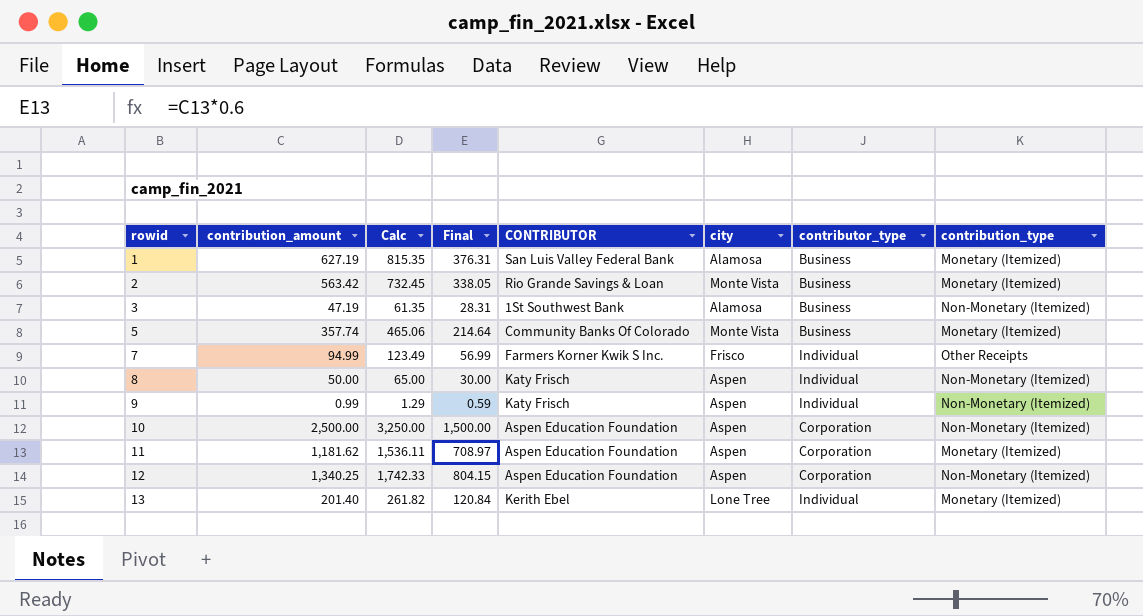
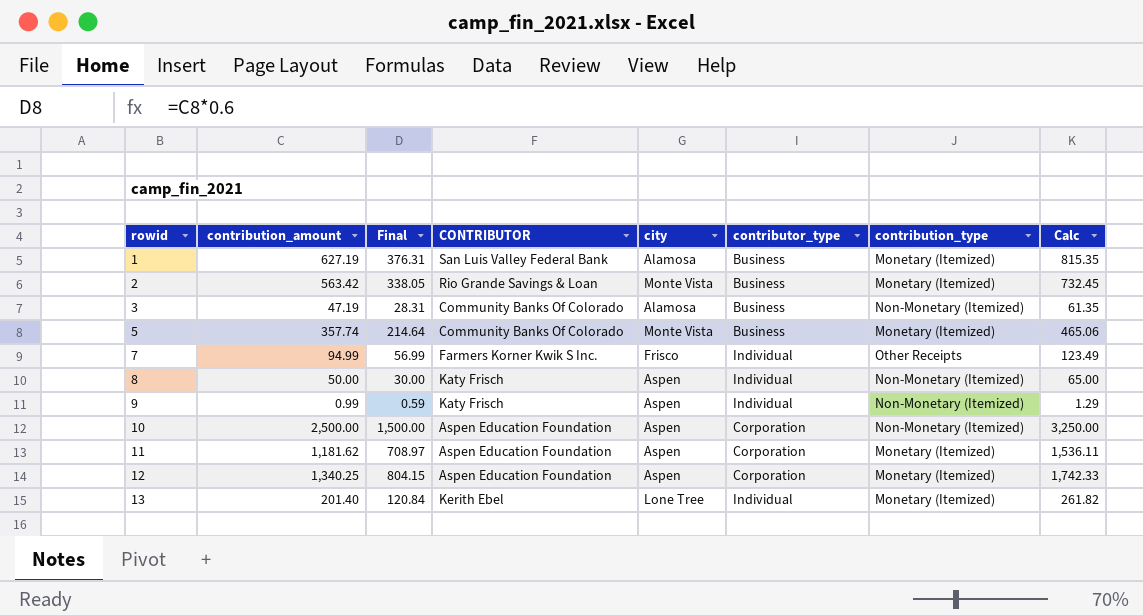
column Calc | position: 3 -> 8
3 | CONTRIBUTOR: 1St Southwest Bank -> Community Banks Of Colorado
12 | contribution_type: Non-Monetary (Itemized) -> Monetary (Itemized)

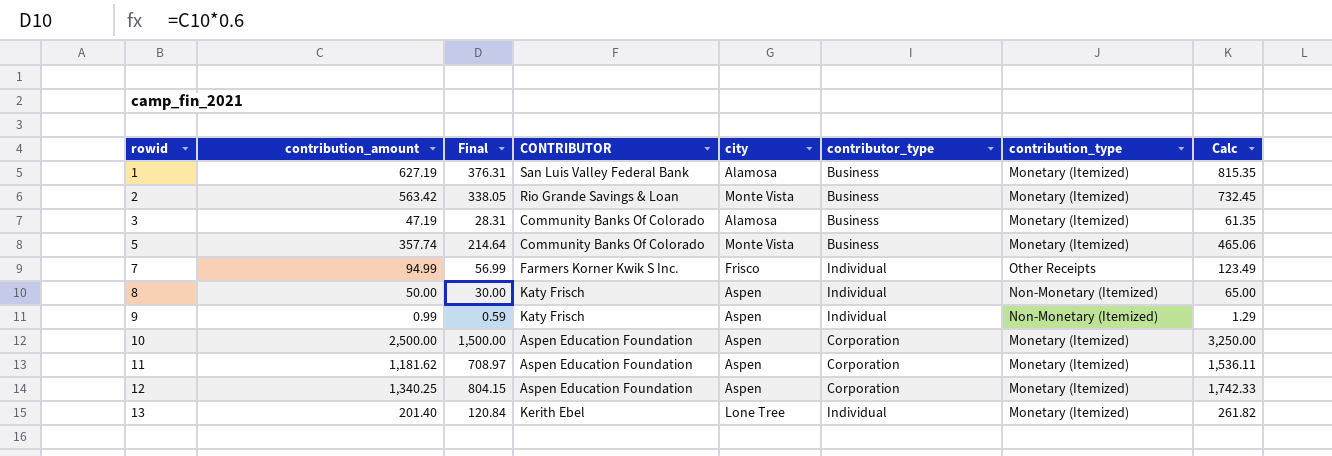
3 | contribution_type: Non-Monetary (Itemized) -> Monetary (Itemized)
10 | contribution_type: Non-Monetary (Itemized) -> Monetary (Itemized)

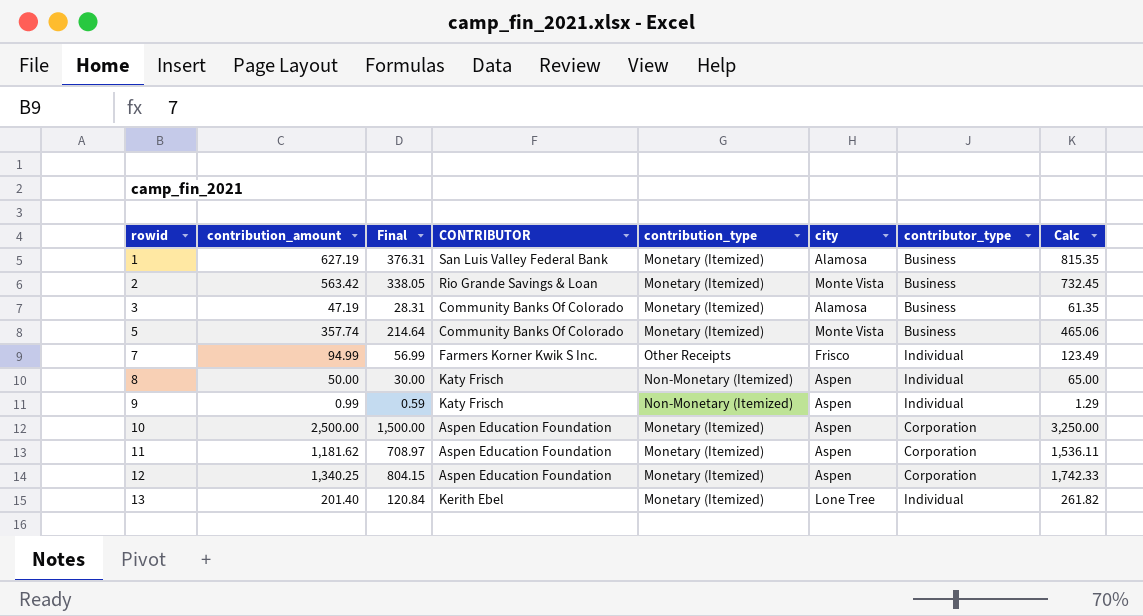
column contribution_type | position: 7 -> 5

